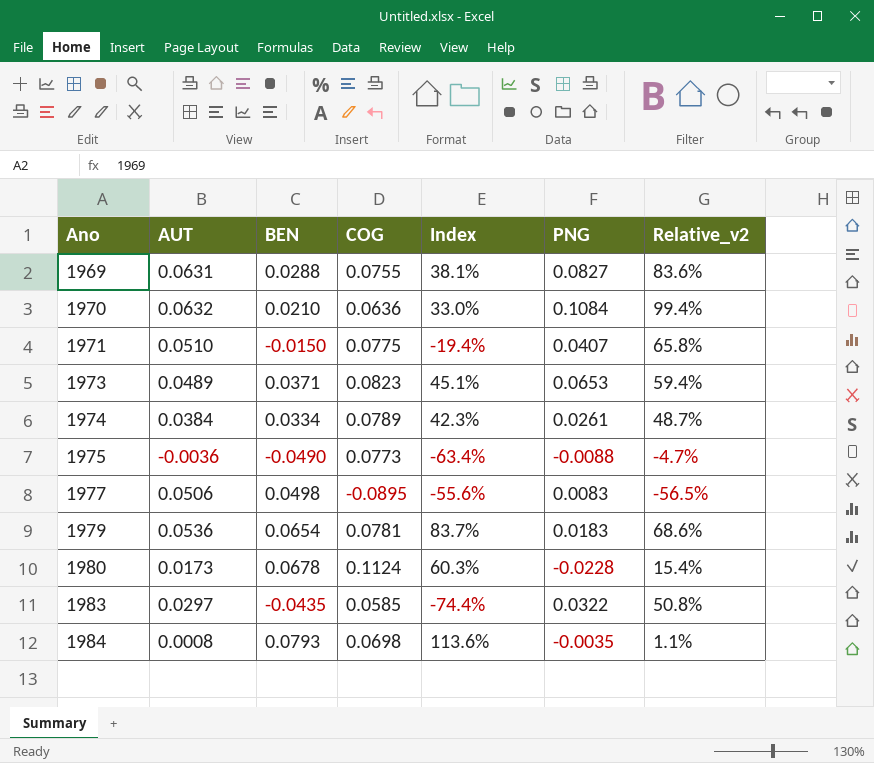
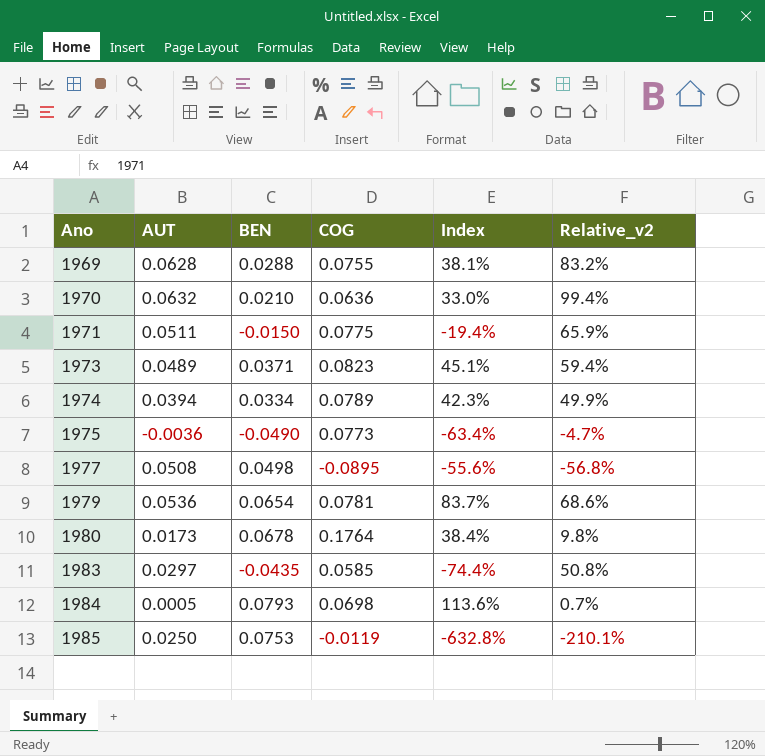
column PNG | position: 6 -> none
1969 | AUT: 0.0631 -> 0.0628
1969 | Relative_v2: 83.6% -> 83.2%
1971 | AUT: 0.0510 -> 0.0511
1971 | Relative_v2: 65.8% -> 65.9%
1974 | AUT: 0.0384 -> 0.0394
1974 | Relative_v2: 48.7% -> 49.9%
1977 | AUT: 0.0506 -> 0.0508
1977 | Relative_v2: -56.5% -> -56.8%
1980 | COG: 0.1124 -> 0.1764
1980 | Index: 60.3% -> 38.4%
1980 | Relative_v2: 15.4% -> 9.8%
1984 | AUT: 0.0008 -> 0.0005
1984 | Relative_v2: 1.1% -> 0.7%
row 1985: none -> 0.0250 | 0.0753 | -0.0119 | -632.8% | -210.1%

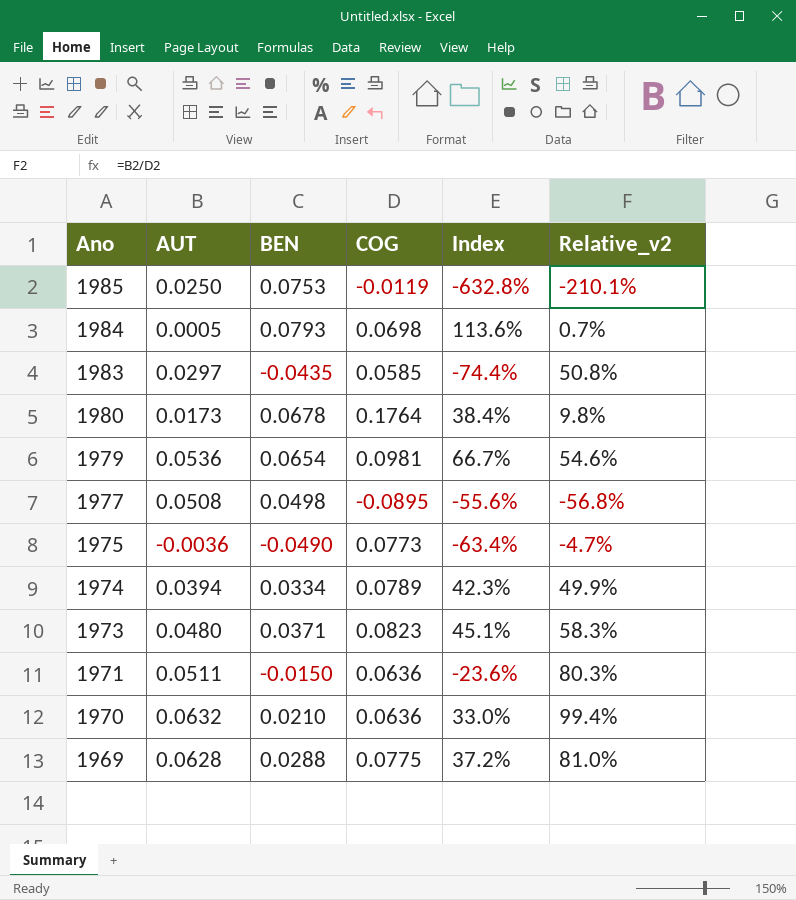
row order: Ano ascending -> Ano descending
1979 | COG: 0.0781 -> 0.0981
1979 | Index: 83.7% -> 66.7%
1979 | Relative_v2: 68.6% -> 54.6%
1973 | AUT: 0.0489 -> 0.0480
1973 | Relative_v2: 59.4% -> 58.3%
1971 | COG: 0.0775 -> 0.0636
1971 | Index: -19.4% -> -23.6%
1971 | Relative_v2: 65.9% -> 80.3%
1969 | COG: 0.0755 -> 0.0775
1969 | Index: 38.1% -> 37.2%
1969 | Relative_v2: 83.2% -> 81.0%

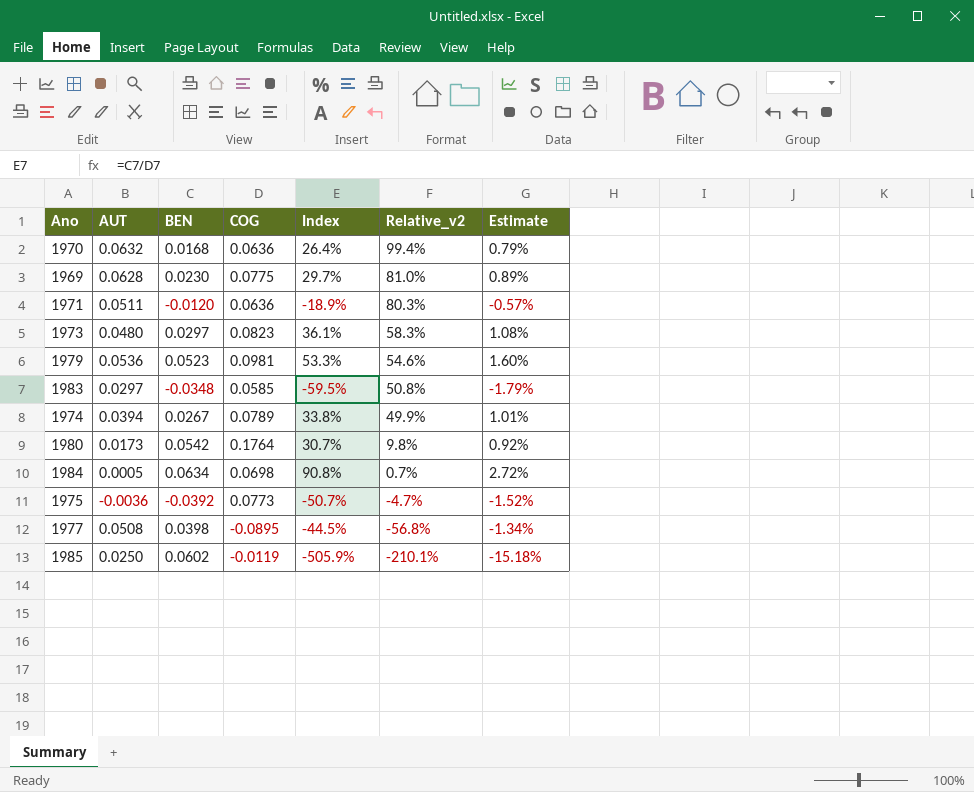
row order: Ano descending -> Relative_v2 descending
column Estimate | formula: none -> [Index] * 0.03
1970 | BEN: 0.0210 -> 0.0168
1970 | Index: 33.0% -> 26.4%
1969 | BEN: 0.0288 -> 0.0230
1969 | Index: 37.2% -> 29.7%
1971 | BEN: -0.0150 -> -0.0120
1971 | Index: -23.6% -> -18.9%
1973 | BEN: 0.0371 -> 0.0297
1973 | Index: 45.1% -> 36.1%
1979 | BEN: 0.0654 -> 0.0523
1979 | Index: 66.7% -> 53.3%
1983 | BEN: -0.0435 -> -0.0348
1983 | Index: -74.4% -> -59.5%
1974 | BEN: 0.0334 -> 0.0267
1974 | Index: 42.3% -> 33.8%
1980 | BEN: 0.0678 -> 0.0542
1980 | Index: 38.4% -> 30.7%
1984 | BEN: 0.0793 -> 0.0634
1984 | Index: 113.6% -> 90.8%
1975 | BEN: -0.0490 -> -0.0392
1975 | Index: -63.4% -> -50.7%
1977 | BEN: 0.0498 -> 0.0398
1977 | Index: -55.6% -> -44.5%
1985 | BEN: 0.0753 -> 0.0602
1985 | Index: -632.8% -> -505.9%

